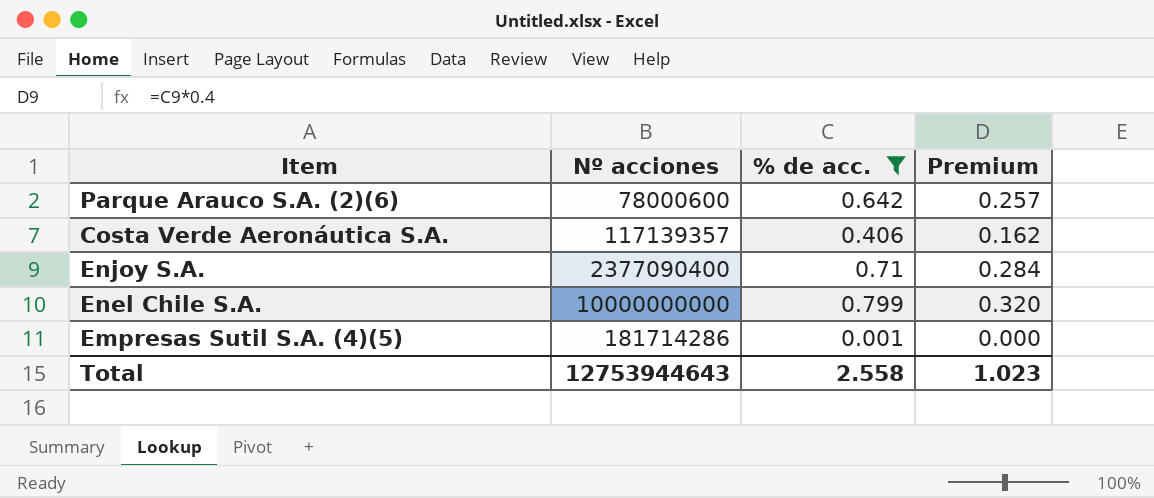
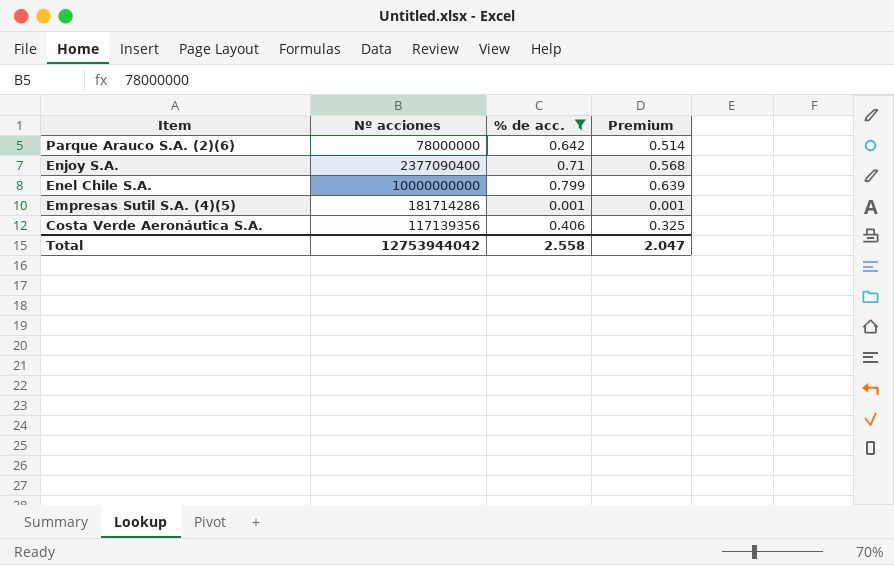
row order: none -> Item descending
column Premium | formula: [% de acc.] * 0.4 -> [% de acc.] * 0.8
Parque Arauco S.A. (2)(6) | Nº acciones: 78000600 -> 78000000
Costa Verde Aeronáutica S.A. | Nº acciones: 117139357 -> 117139356
Total | Nº acciones: 12753944643 -> 12753944042
Total | Premium: 1.023 -> 2.047

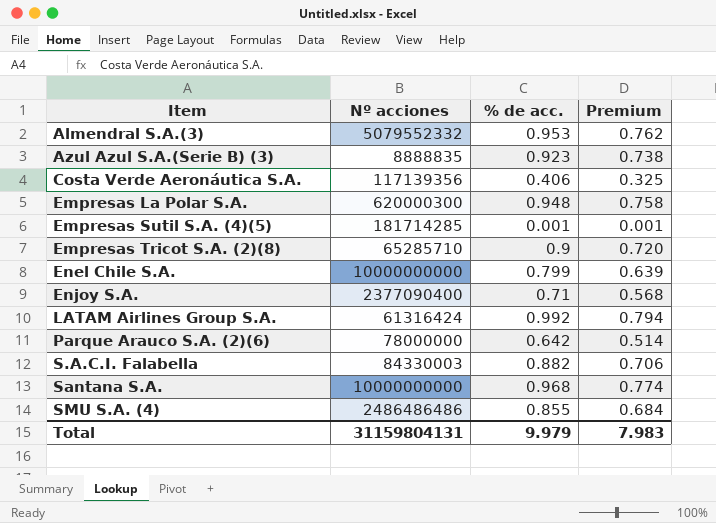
filter: % de acc. <= 0.799 -> none
row order: Item descending -> Item ascending
Empresas Sutil S.A. (4)(5) | Nº acciones: 181714286 -> 181714285
Total | Nº acciones: 12753944042 -> 31159804131
Total | % de acc.: 2.558 -> 9.979
Total | Premium: 2.047 -> 7.983

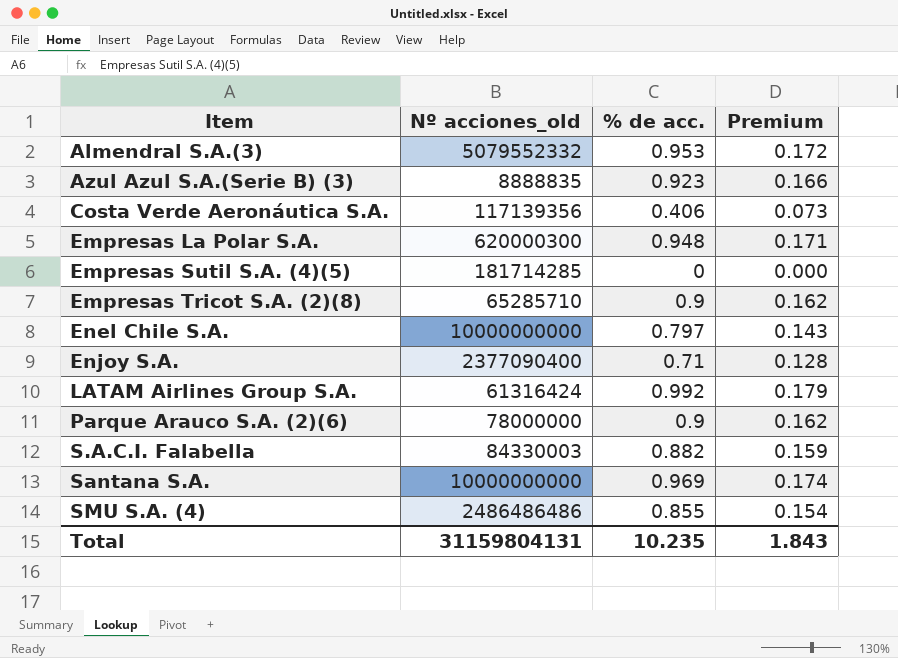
column name: Nº acciones -> Nº acciones_old
column Premium | formula: [% de acc.] * 0.8 -> [% de acc.] * 0.18
Empresas Sutil S.A. (4)(5) | % de acc.: 0.001 -> 0
Enel Chile S.A. | % de acc.: 0.799 -> 0.797
Parque Arauco S.A. (2)(6) | % de acc.: 0.642 -> 0.9
Santana S.A. | % de acc.: 0.968 -> 0.969
Total | % de acc.: 9.979 -> 10.235
Total | Premium: 7.983 -> 1.843

